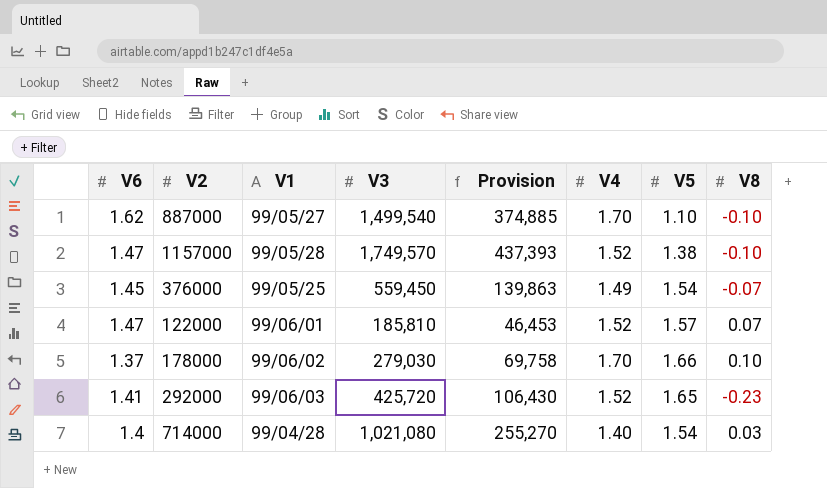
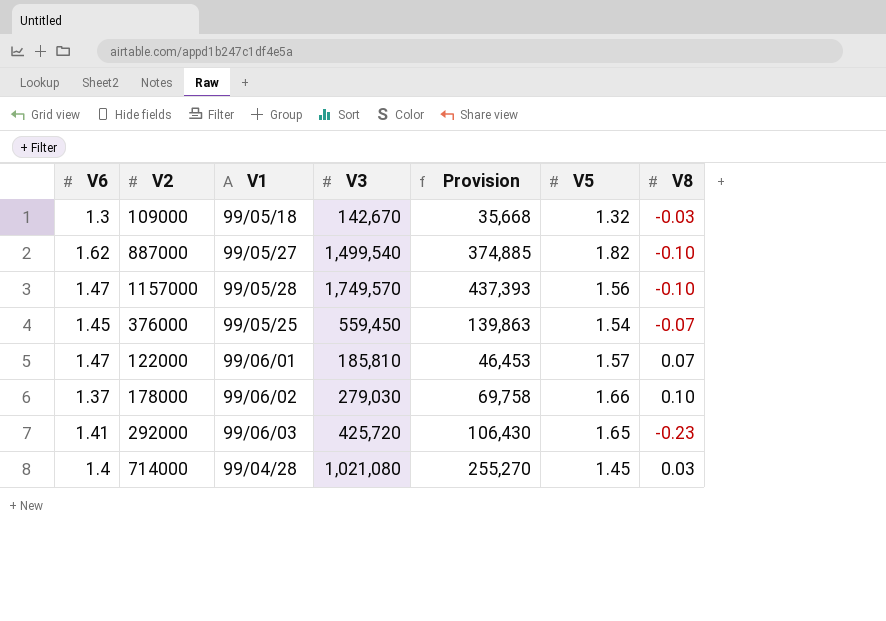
column V4 | position: 6 -> none
row 109000: none -> 1.3 | 99/05/18 | 142,670 | 35,668 | 1.32 | -0.03
887000 | V5: 1.10 -> 1.82
1157000 | V5: 1.38 -> 1.56
714000 | V5: 1.54 -> 1.45

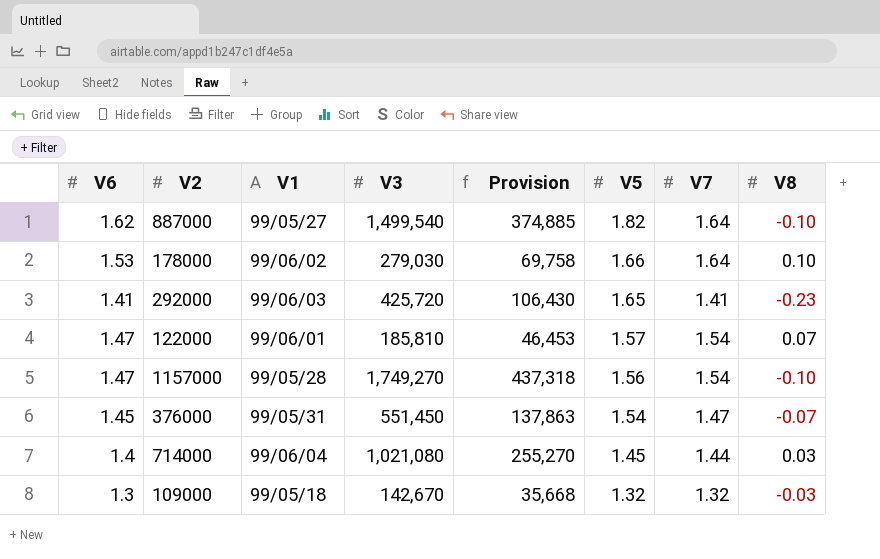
row order: none -> V5 descending
column V7 | position: none -> 7
178000 | V6: 1.37 -> 1.53
1157000 | V3: 1,749,570 -> 1,749,270
1157000 | Provision: 437,393 -> 437,318
376000 | V1: 99/05/25 -> 99/05/31
376000 | V3: 559,450 -> 551,450
376000 | Provision: 139,863 -> 137,863
714000 | V1: 99/04/28 -> 99/06/04

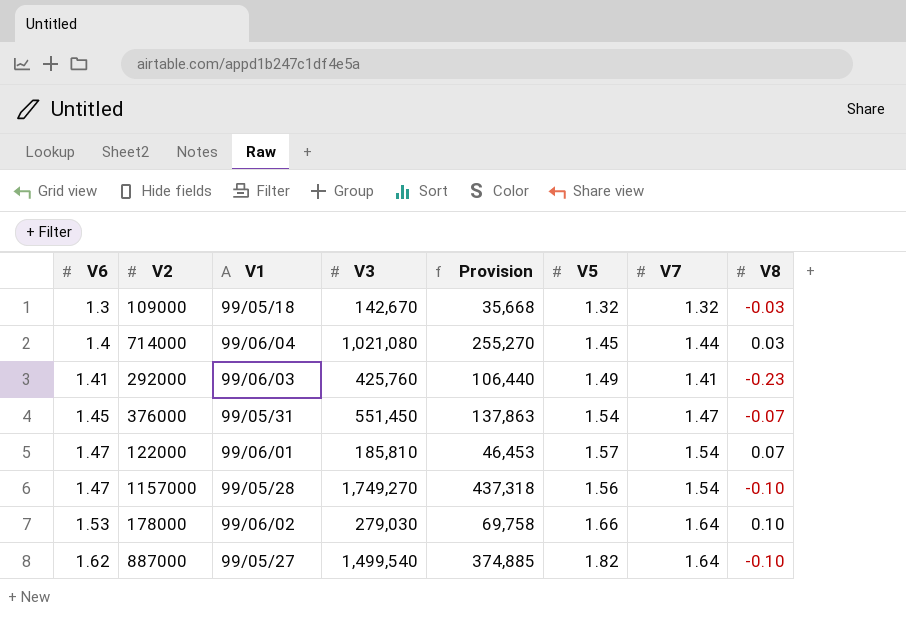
row order: V5 descending -> V6 ascending
292000 | V3: 425,720 -> 425,760
292000 | Provision: 106,430 -> 106,440
292000 | V5: 1.65 -> 1.49

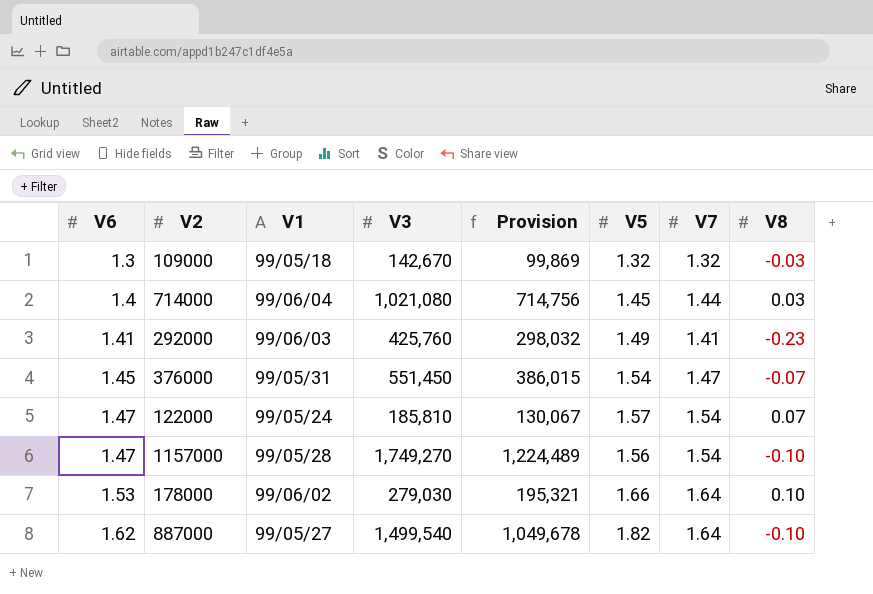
column Provision | formula: [V3] * 0.25 -> [V3] * 0.7
122000 | V1: 99/06/01 -> 99/05/24

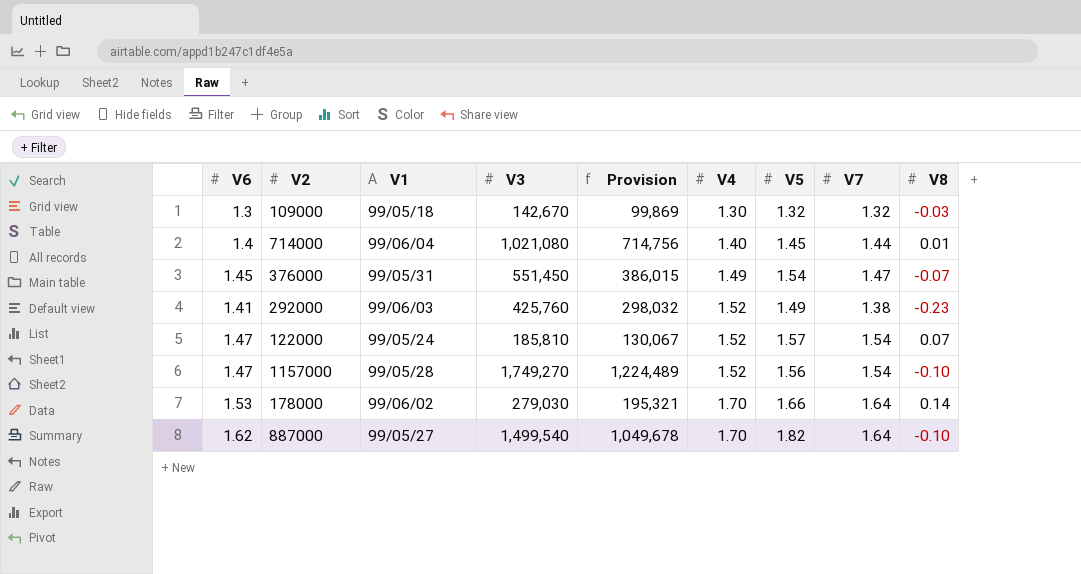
row order: V6 ascending -> V4 ascending
column V4 | position: none -> 6
714000 | V8: 0.03 -> 0.01
292000 | V7: 1.41 -> 1.38
178000 | V8: 0.10 -> 0.14

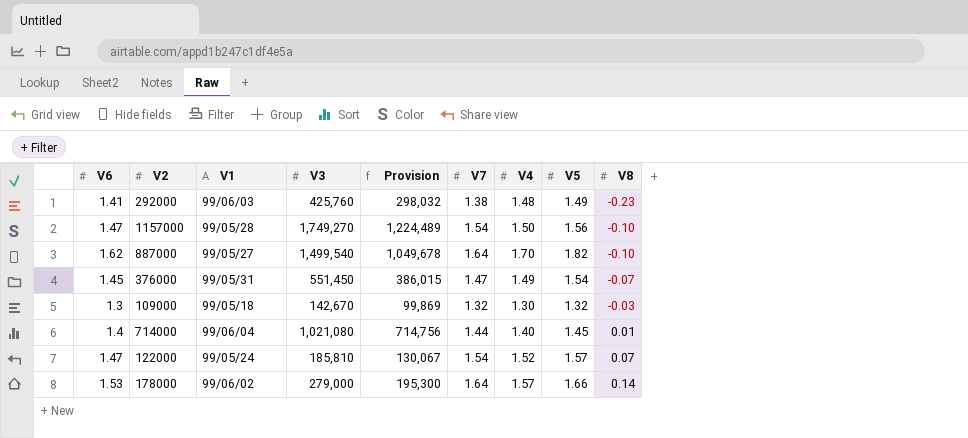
row order: V4 ascending -> V8 ascending
column V7 | position: 8 -> 6
292000 | V4: 1.52 -> 1.48
1157000 | V4: 1.52 -> 1.50
178000 | V3: 279,030 -> 279,000
178000 | Provision: 195,321 -> 195,300
178000 | V4: 1.70 -> 1.57

